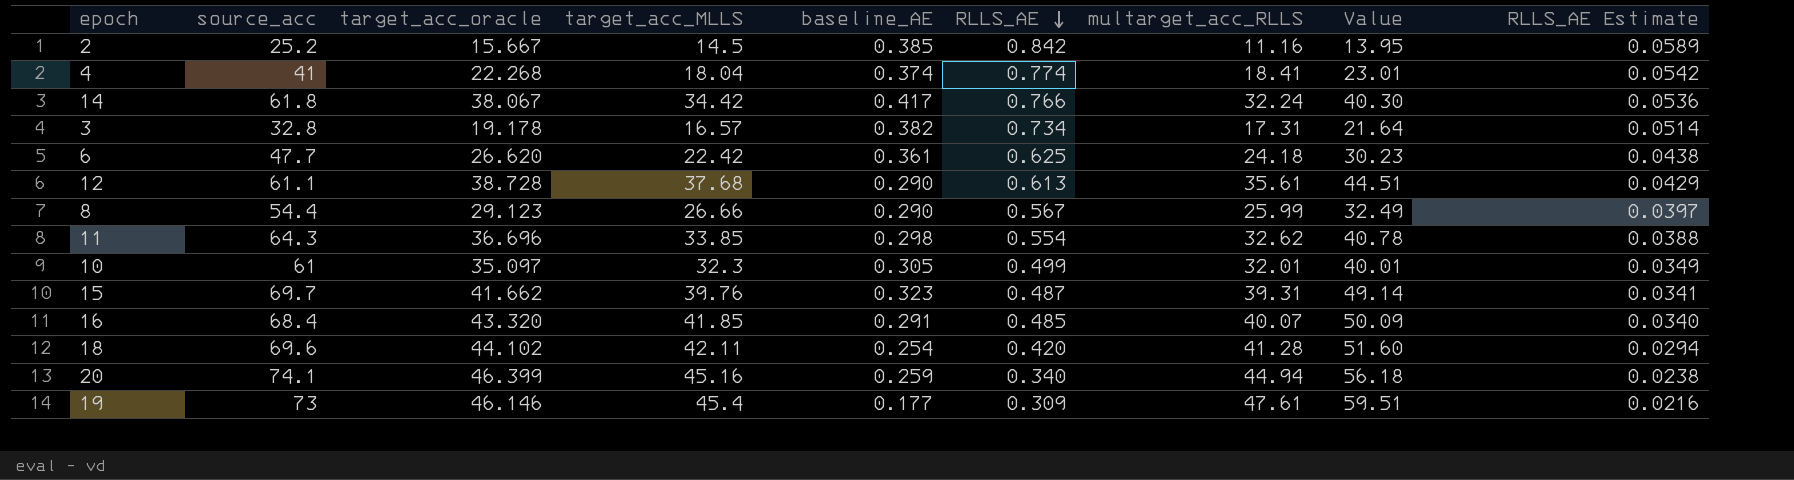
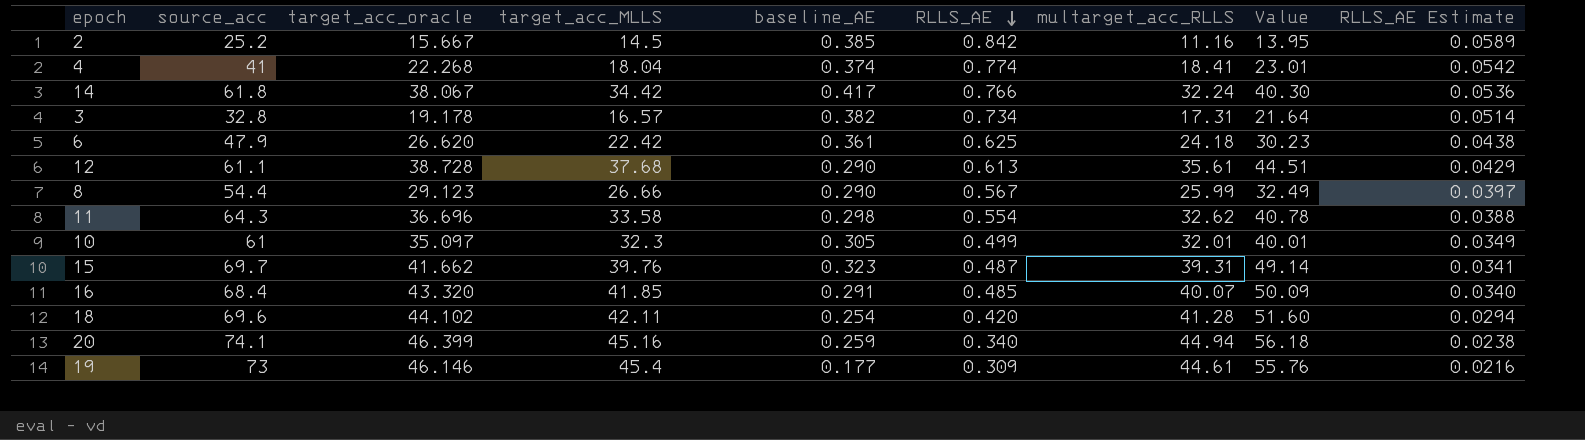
6 | source_acc: 47.7 -> 47.9
11 | target_acc_MLLS: 33.85 -> 33.58
19 | multarget_acc_RLLS: 47.61 -> 44.61
19 | Value: 59.51 -> 55.76

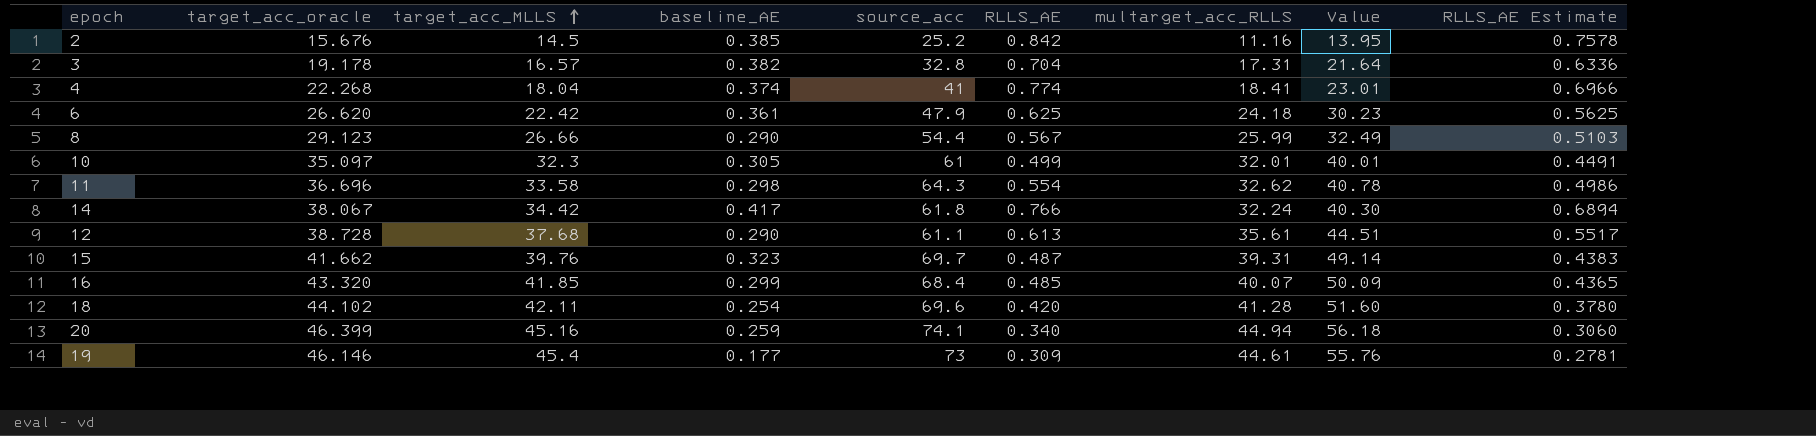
row order: RLLS_AE descending -> target_acc_MLLS ascending
column source_acc | position: 2 -> 5
column RLLS_AE Estimate | formula: [RLLS_AE] * 0.07 -> [RLLS_AE] * 0.9
2 | target_acc_oracle: 15.667 -> 15.676
3 | RLLS_AE: 0.734 -> 0.704
16 | baseline_AE: 0.291 -> 0.299

